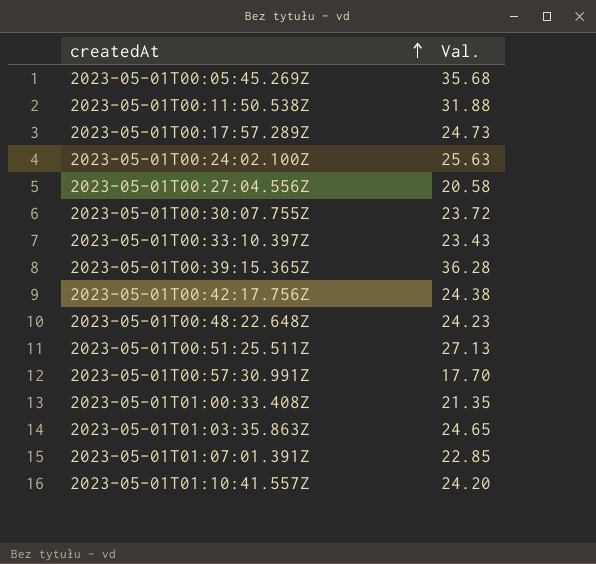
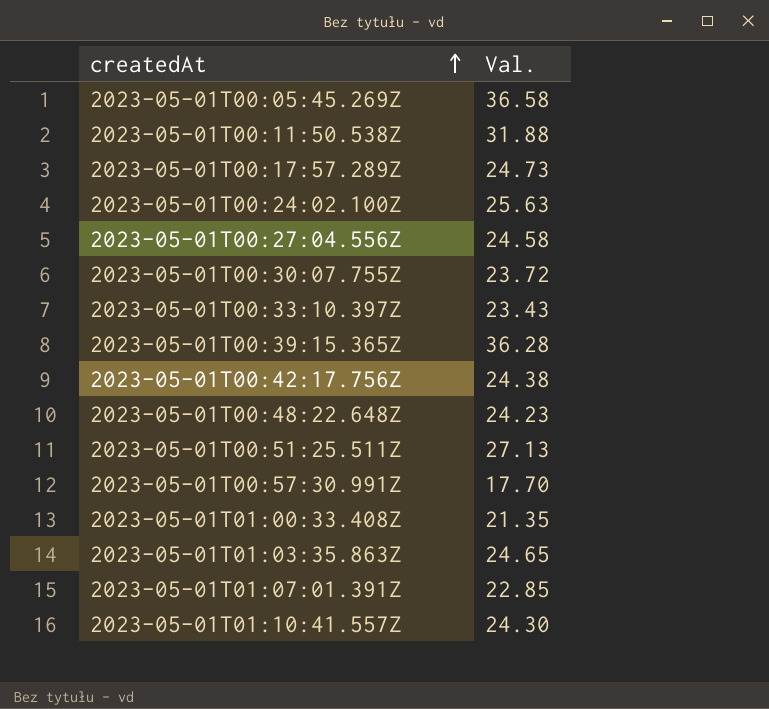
2023-05-01T00:05:45.269Z | Val.: 35.68 -> 36.58
2023-05-01T00:27:04.556Z | Val.: 20.58 -> 24.58
2023-05-01T01:10:41.557Z | Val.: 24.20 -> 24.30

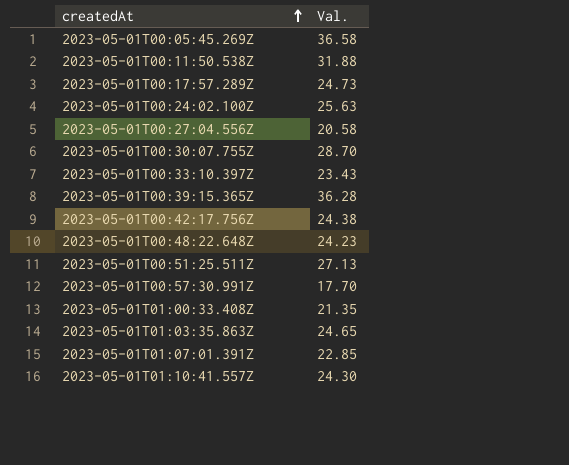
2023-05-01T00:27:04.556Z | Val.: 24.58 -> 20.58
2023-05-01T00:30:07.755Z | Val.: 23.72 -> 28.70

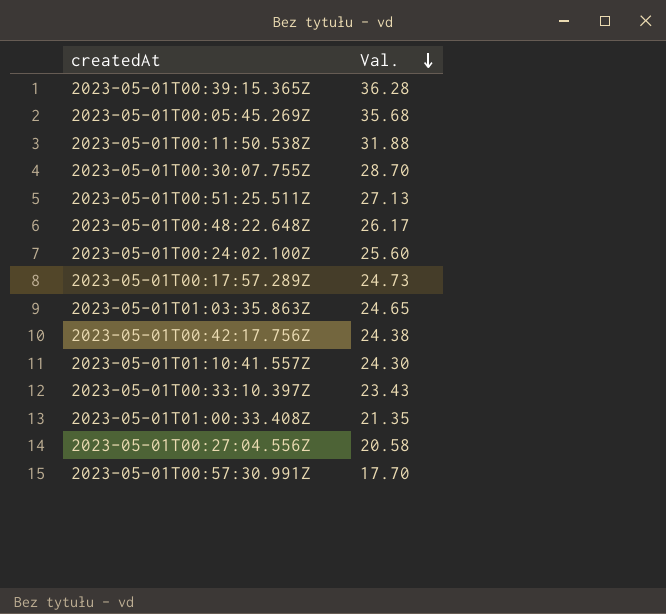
row order: createdAt ascending -> Val. descending
row 2023-05-01T01:07:01.391Z: 22.85 -> none
2023-05-01T00:05:45.269Z | Val.: 36.58 -> 35.68
2023-05-01T00:48:22.648Z | Val.: 24.23 -> 26.17
2023-05-01T00:24:02.100Z | Val.: 25.63 -> 25.60

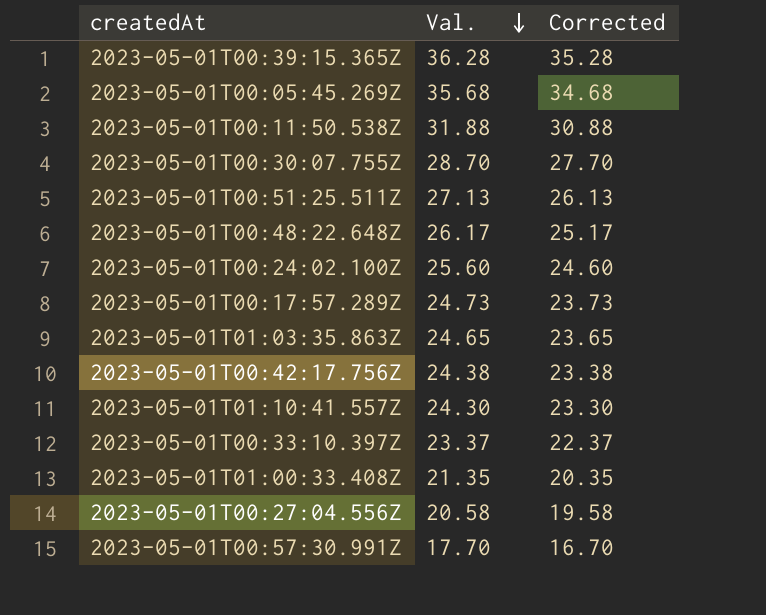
column Corrected | formula: none -> [Val.] - 1
2023-05-01T00:33:10.397Z | Val.: 23.43 -> 23.37

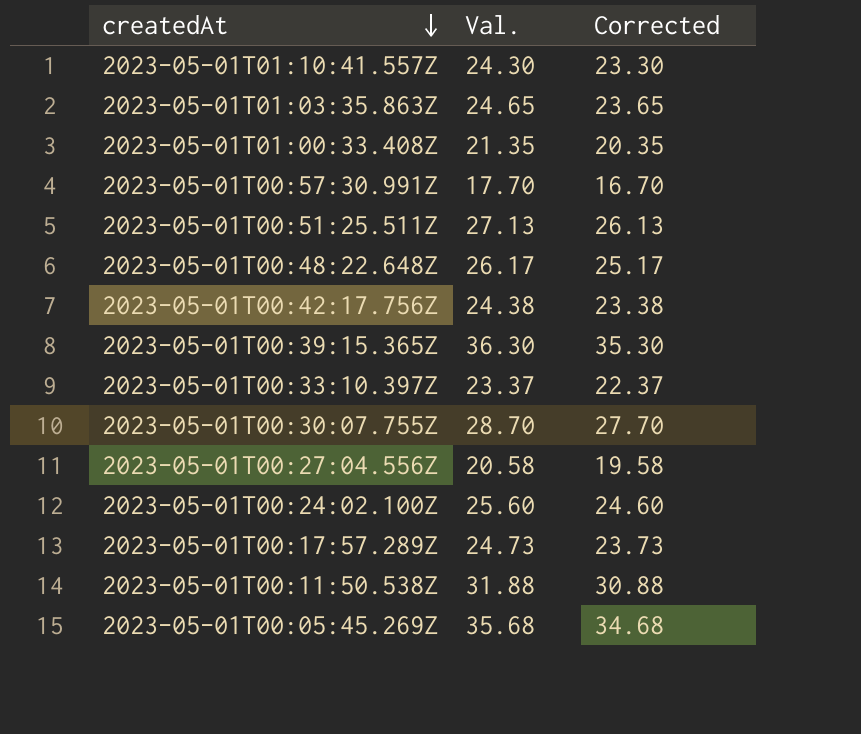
row order: Val. descending -> createdAt descending
2023-05-01T00:39:15.365Z | Val.: 36.28 -> 36.30
2023-05-01T00:39:15.365Z | Corrected: 35.28 -> 35.30

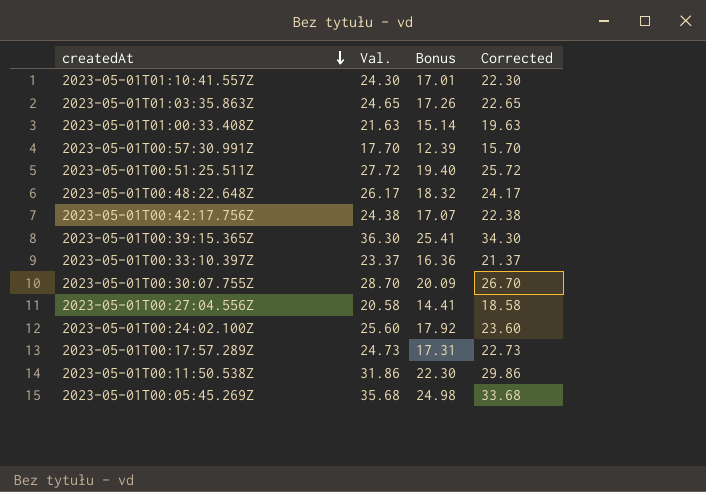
column Bonus | formula: none -> [Val.] * 0.7
column Corrected | formula: [Val.] - 1 -> [Val.] - 2
2023-05-01T01:00:33.408Z | Val.: 21.35 -> 21.63
2023-05-01T00:51:25.511Z | Val.: 27.13 -> 27.72
2023-05-01T00:11:50.538Z | Val.: 31.88 -> 31.86

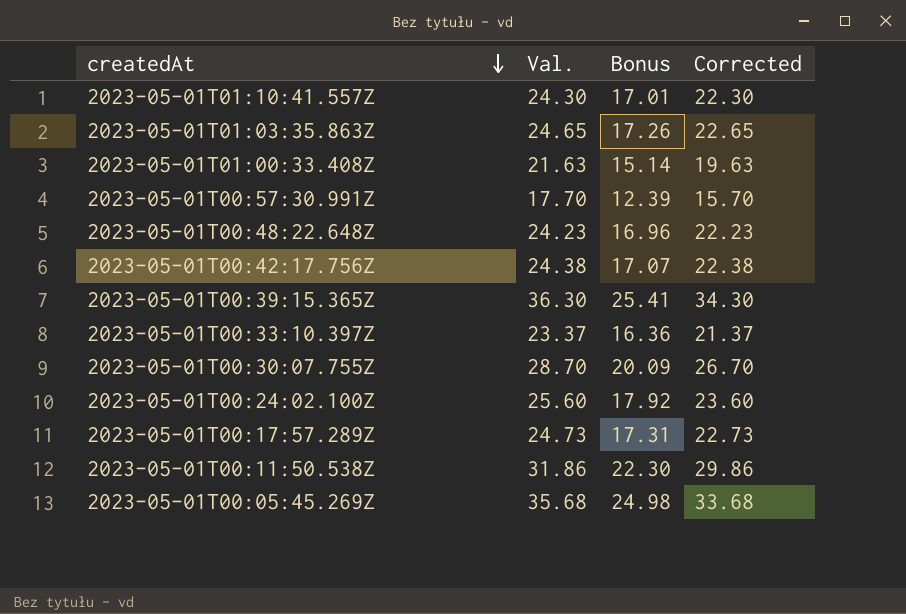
row 2023-05-01T00:51:25.511Z: 27.72 | 19.40 | 25.72 -> none
row 2023-05-01T00:27:04.556Z: 20.58 | 14.41 | 18.58 -> none
2023-05-01T00:48:22.648Z | Val.: 26.17 -> 24.23
2023-05-01T00:48:22.648Z | Bonus: 18.32 -> 16.96
2023-05-01T00:48:22.648Z | Corrected: 24.17 -> 22.23

